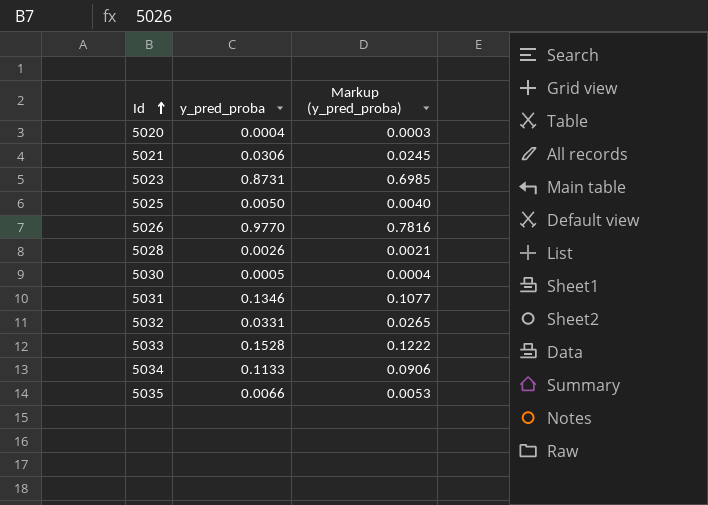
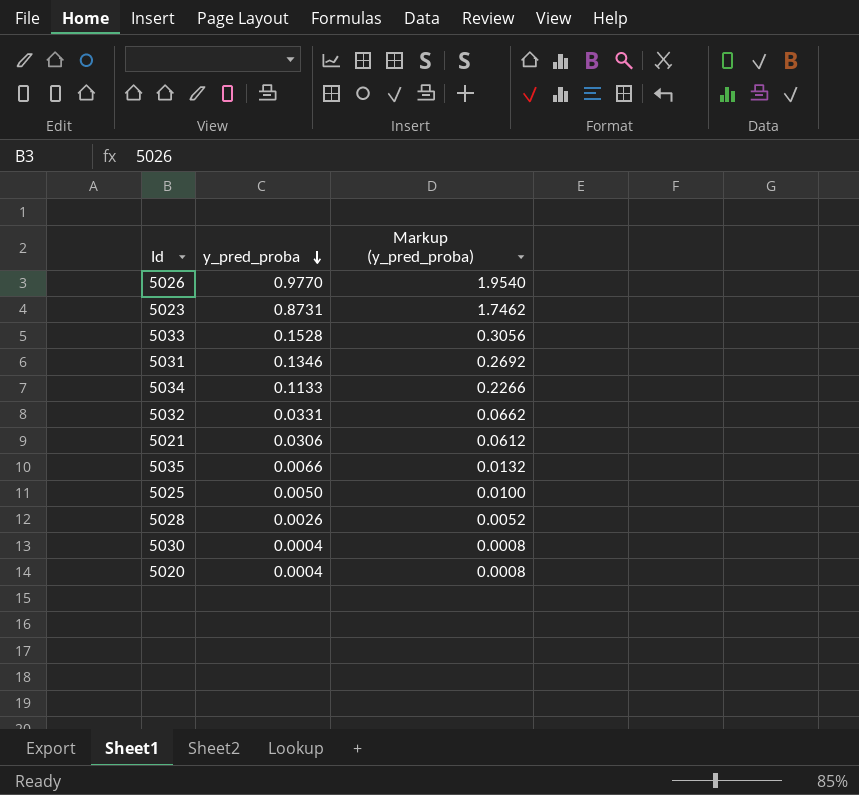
row order: Id ascending -> y_pred_proba descending
column Markup (y_pred_proba) | formula: [y_pred_proba] * 0.8 -> [y_pred_proba] * 2
5030 | y_pred_proba: 0.0005 -> 0.0004

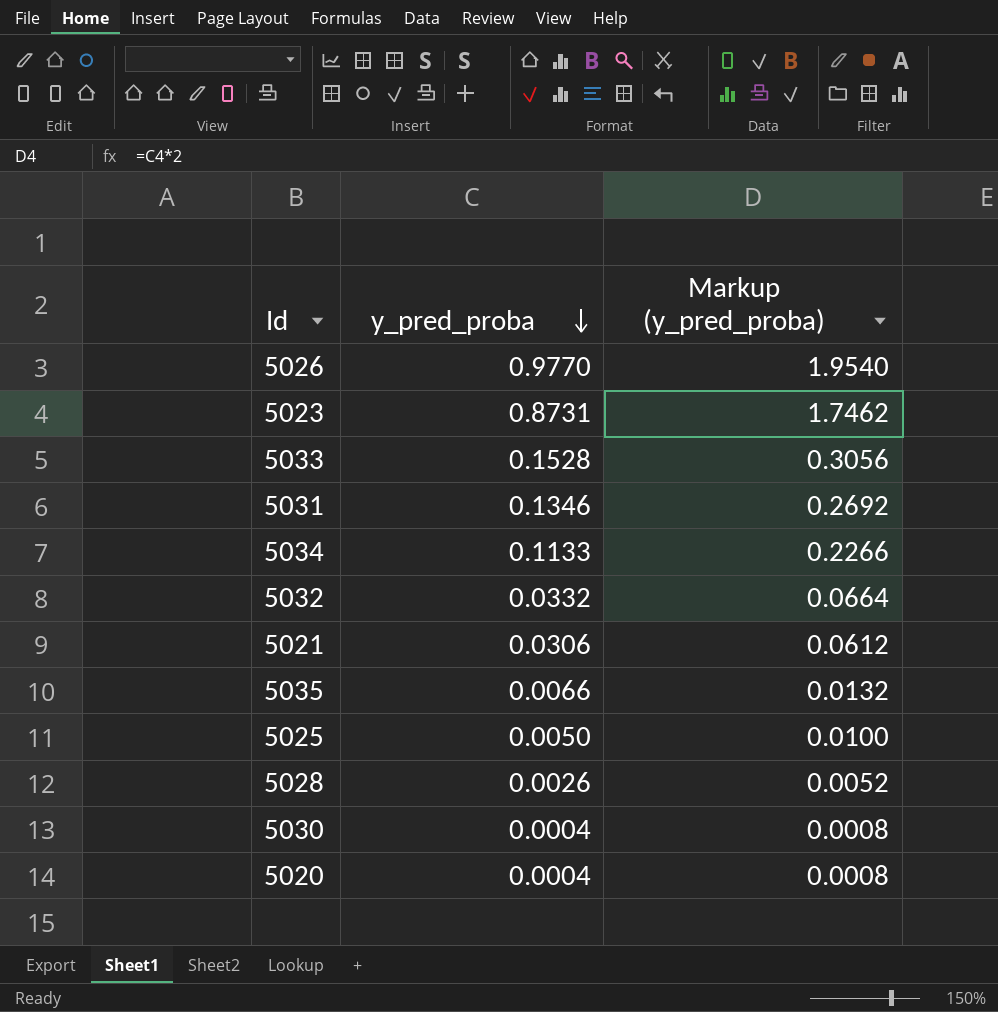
5032 | y_pred_proba: 0.0331 -> 0.0332
5032 | Markup (y_pred_proba): 0.0662 -> 0.0664

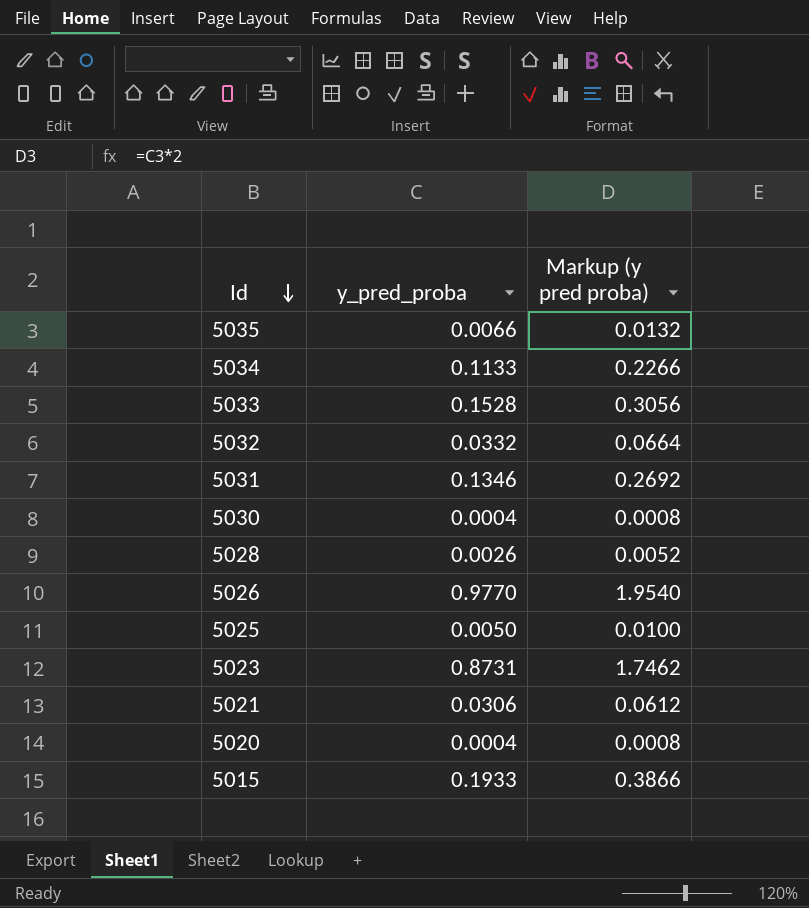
row order: y_pred_proba descending -> Id descending
column name: Markup (y_pred_proba) -> Markup (y pred proba)
row 5015: none -> 0.1933 | 0.3866

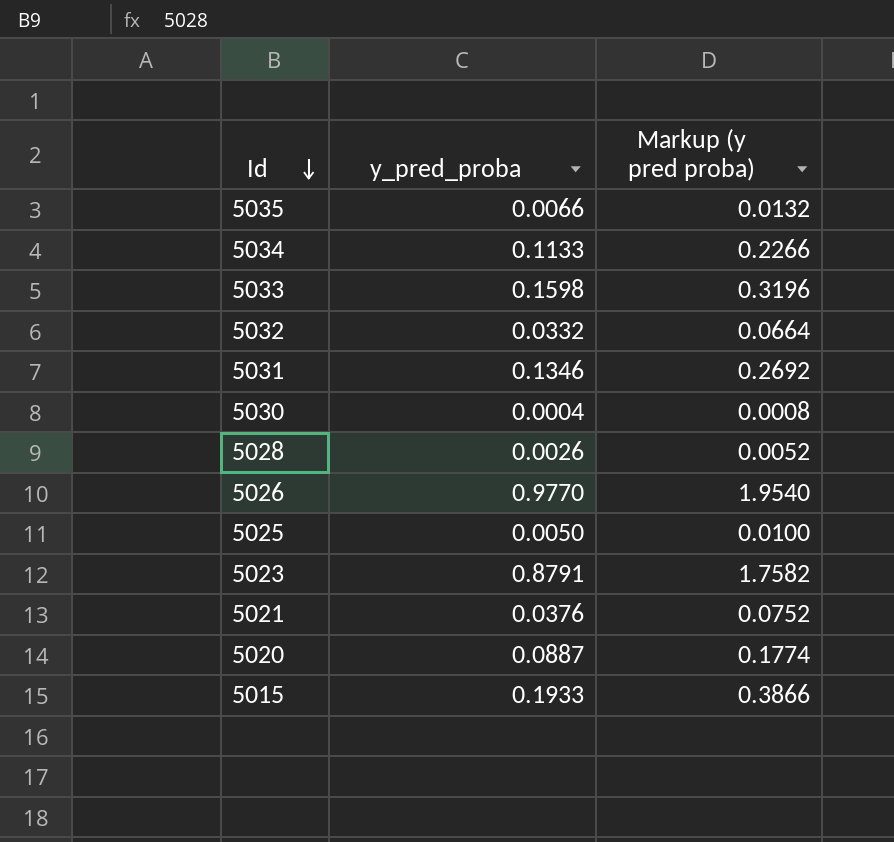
5033 | y_pred_proba: 0.1528 -> 0.1598
5033 | Markup (y pred proba): 0.3056 -> 0.3196
5023 | y_pred_proba: 0.8731 -> 0.8791
5023 | Markup (y pred proba): 1.7462 -> 1.7582
5021 | y_pred_proba: 0.0306 -> 0.0376
5021 | Markup (y pred proba): 0.0612 -> 0.0752
5020 | y_pred_proba: 0.0004 -> 0.0887
5020 | Markup (y pred proba): 0.0008 -> 0.1774

